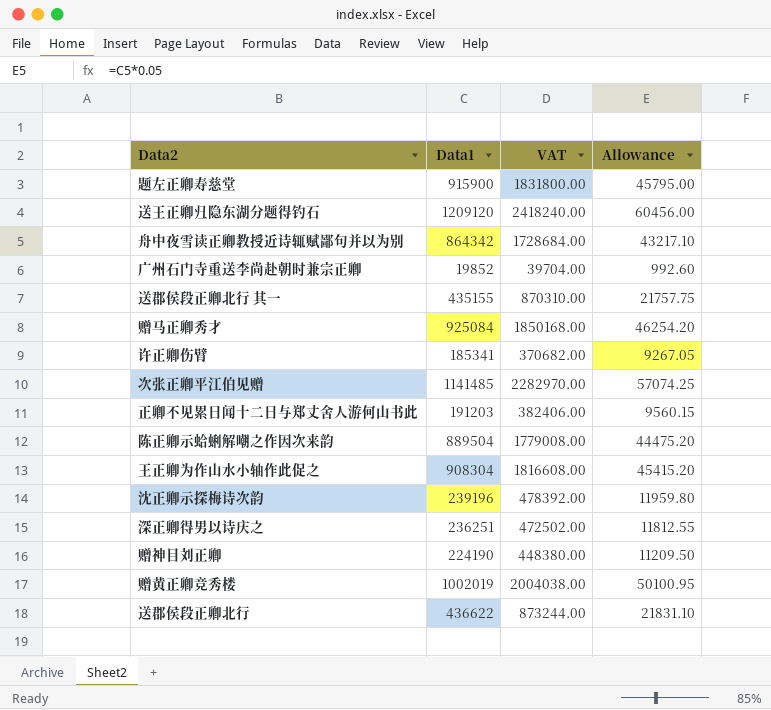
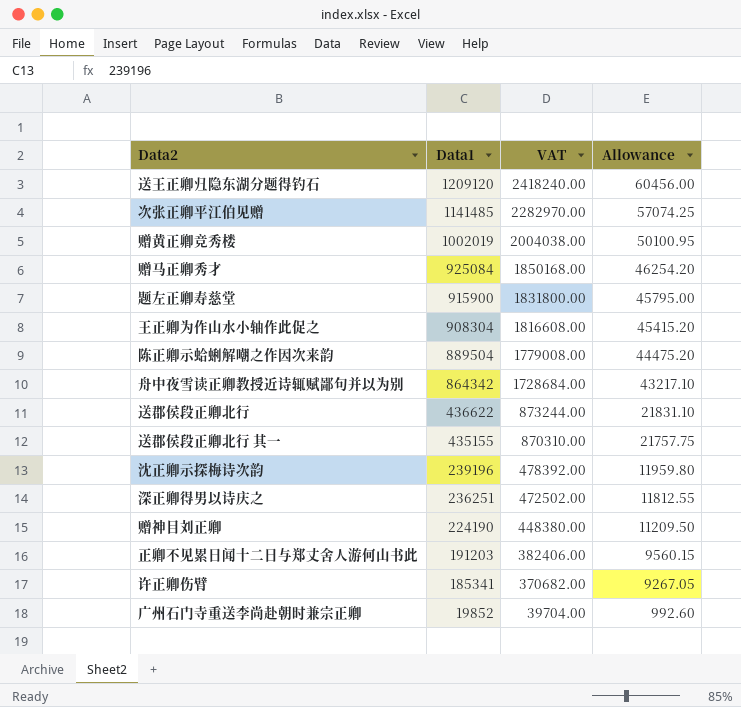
row order: none -> Data1 descending

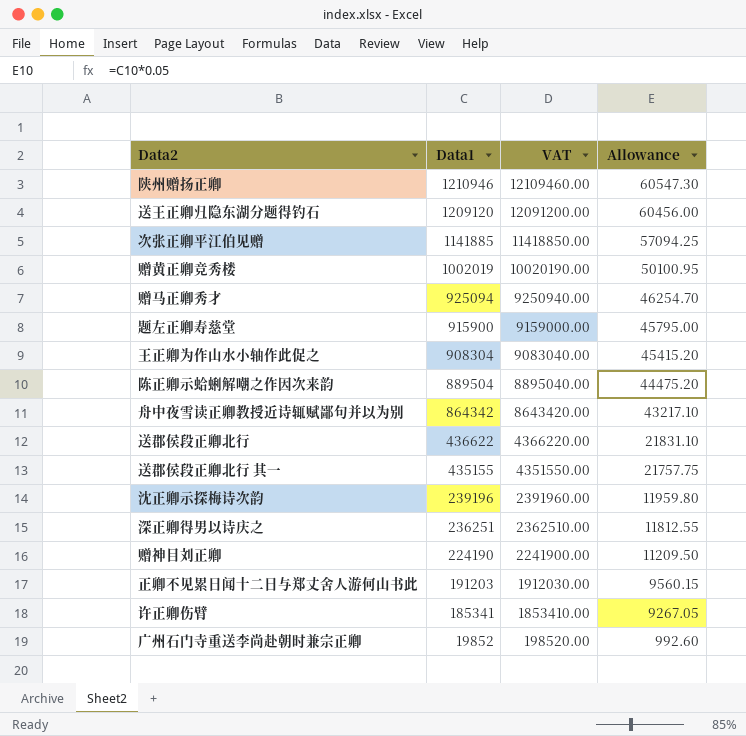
column VAT | formula: [Data1] * 2 -> [Data1] * 10
row 陕州赠扬正卿: none -> 1210946 | 12109460.00 | 60547.30
次张正卿平江伯见赠 | Data1: 1141485 -> 1141885
次张正卿平江伯见赠 | Allowance: 57074.25 -> 57094.25
赠马正卿秀才 | Data1: 925084 -> 925094
赠马正卿秀才 | Allowance: 46254.20 -> 46254.70

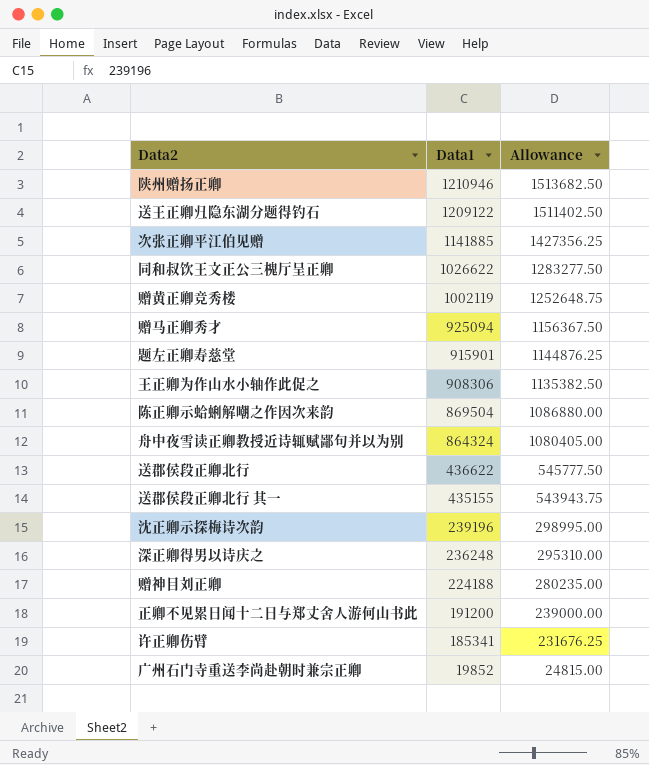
column VAT | formula: [Data1] * 10 -> none
column Allowance | formula: [Data1] * 0.05 -> [Data1] * 1.25
送王正卿归隐东湖分题得钓石 | Data1: 1209120 -> 1209122
row 同和叔饮王文正公三槐厅呈正卿: none -> 1026622 | 1283277.50
赠黄正卿竞秀楼 | Data1: 1002019 -> 1002119
题左正卿寿慈堂 | Data1: 915900 -> 915901
王正卿为作山水小轴作此促之 | Data1: 908304 -> 908306
陈正卿示蛤蜊解嘲之作因次来韵 | Data1: 889504 -> 869504
舟中夜雪读正卿教授近诗辄赋鄙句并以为别 | Data1: 864342 -> 864324
深正卿得男以诗庆之 | Data1: 236251 -> 236248
赠神目刘正卿 | Data1: 224190 -> 224188
正卿不见累日闻十二日与郑丈舍人游何山书此 | Data1: 191203 -> 191200

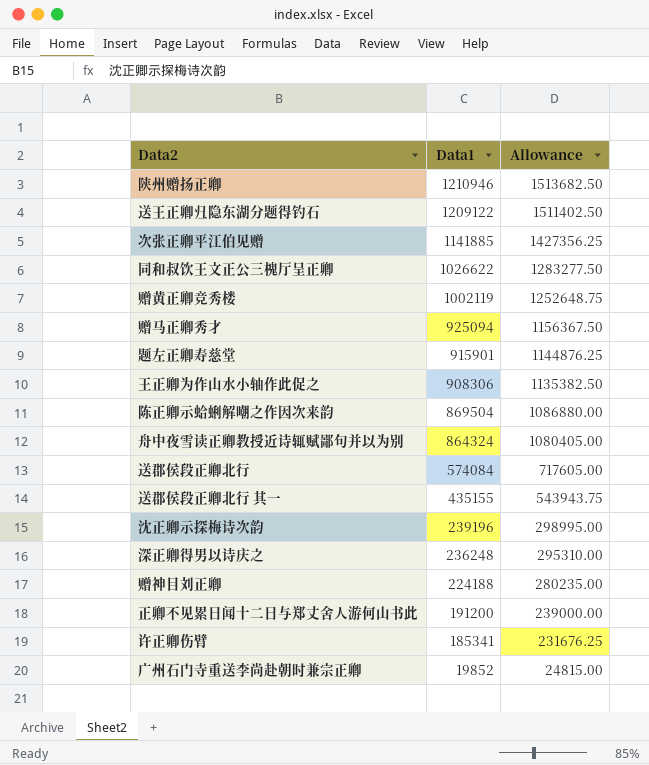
送郡侯段正卿北行 | Data1: 436622 -> 574084
送郡侯段正卿北行 | Allowance: 545777.50 -> 717605.00

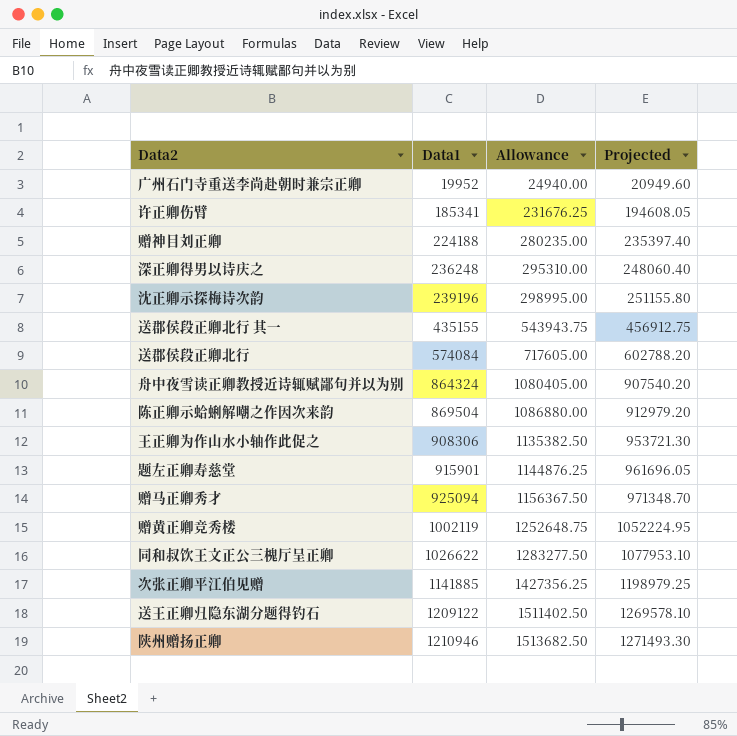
row order: Data1 descending -> Data1 ascending
column Projected | formula: none -> [Data1] * 1.05
row 正卿不见累日闻十二日与郑丈舍人游何山书此: 191200 | 239000.00 -> none
广州石门寺重送李尚赴朝时兼宗正卿 | Data1: 19852 -> 19952
广州石门寺重送李尚赴朝时兼宗正卿 | Allowance: 24815.00 -> 24940.00

